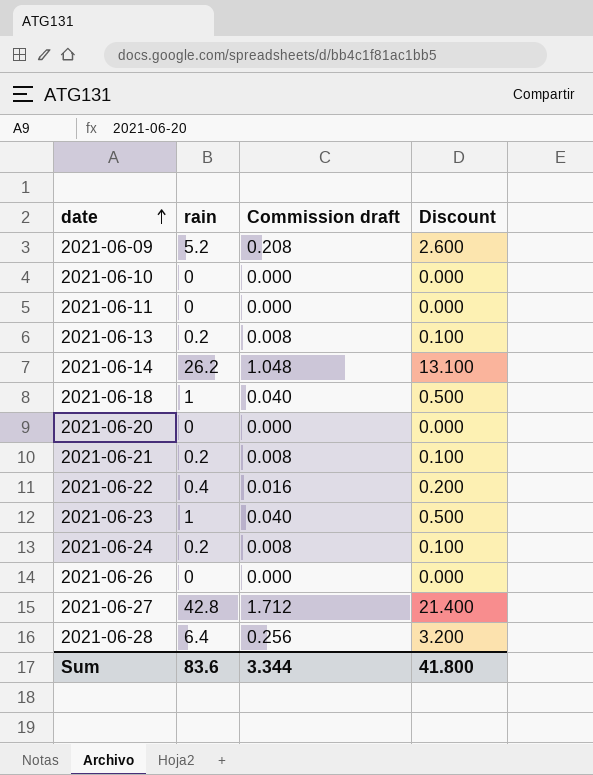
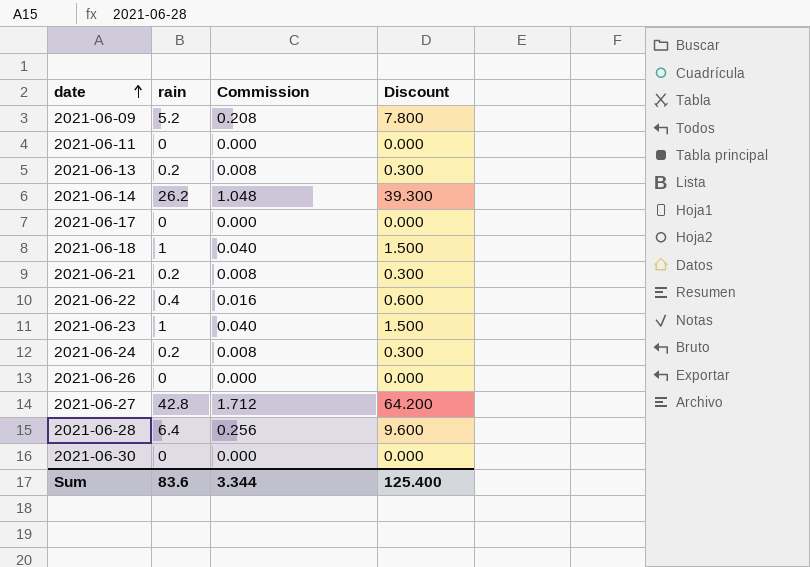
column name: Commission draft -> Commission
column Discount | formula: [rain] * 0.5 -> [rain] * 1.5
row 2021-06-10: 0 | 0.000 | 0.000 -> none
row 2021-06-20: 0 | 0.000 | 0.000 -> none
row 2021-06-17: none -> 0 | 0.000 | 0.000
row 2021-06-30: none -> 0 | 0.000 | 0.000
Sum | Discount: 41.800 -> 125.400

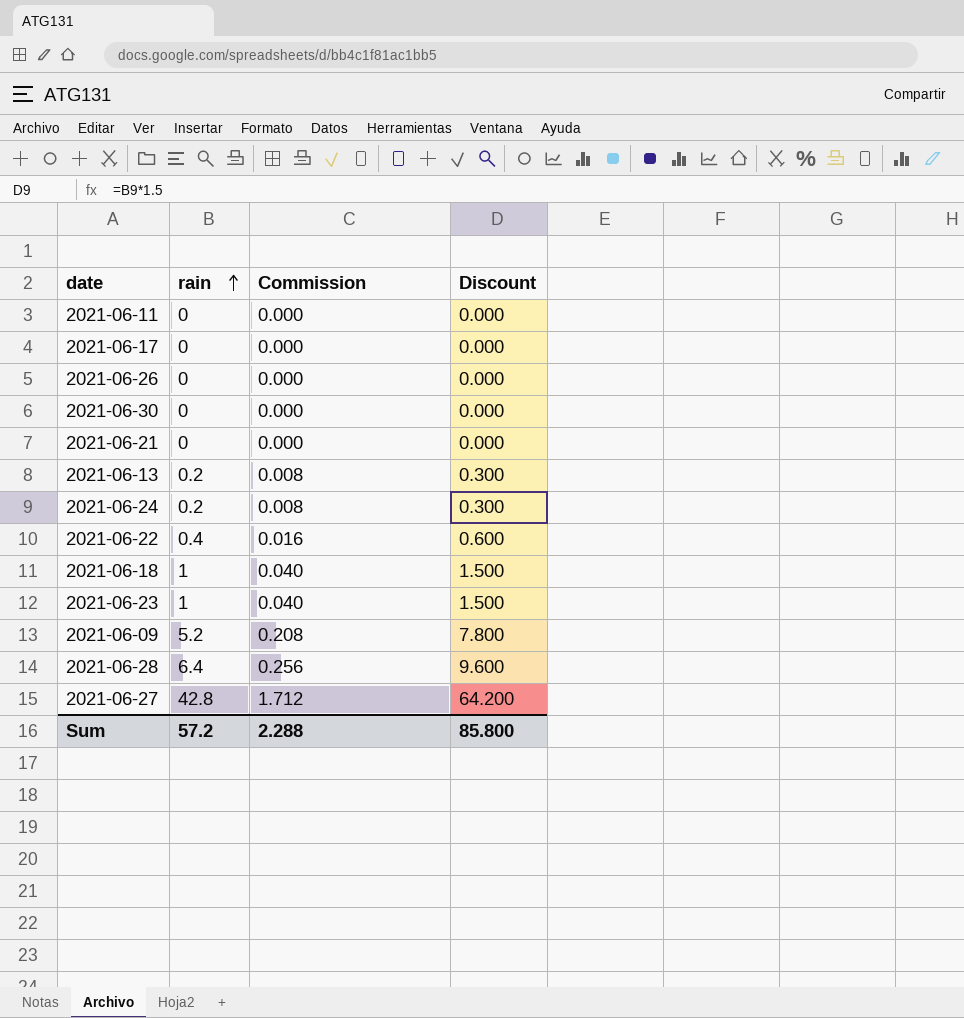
row order: date ascending -> rain ascending
row 2021-06-14: 26.2 | 1.048 | 39.300 -> none
2021-06-21 | rain: 0.2 -> 0
2021-06-21 | Commission: 0.008 -> 0.000
2021-06-21 | Discount: 0.300 -> 0.000
Sum | rain: 83.6 -> 57.2
Sum | Commission: 3.344 -> 2.288
Sum | Discount: 125.400 -> 85.800

